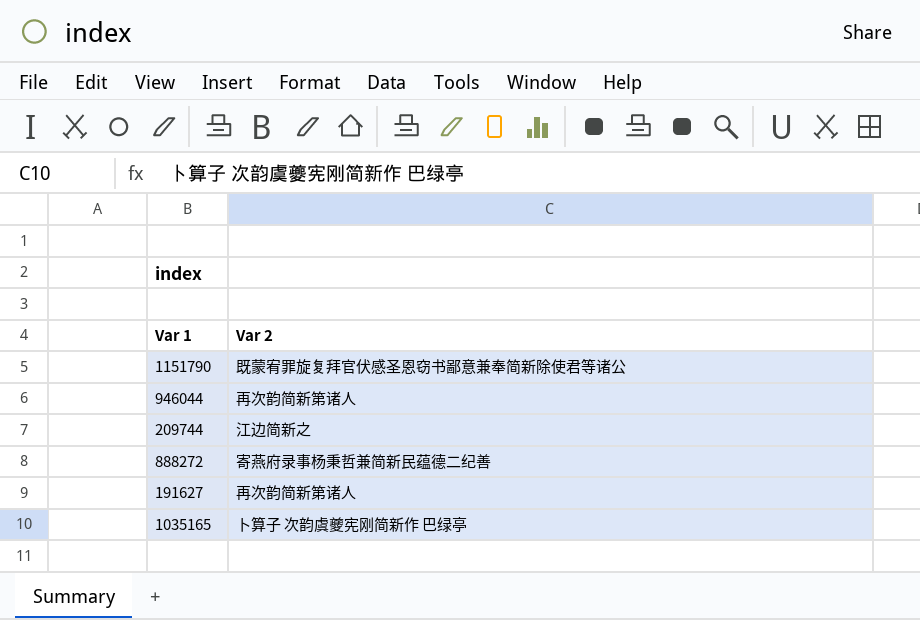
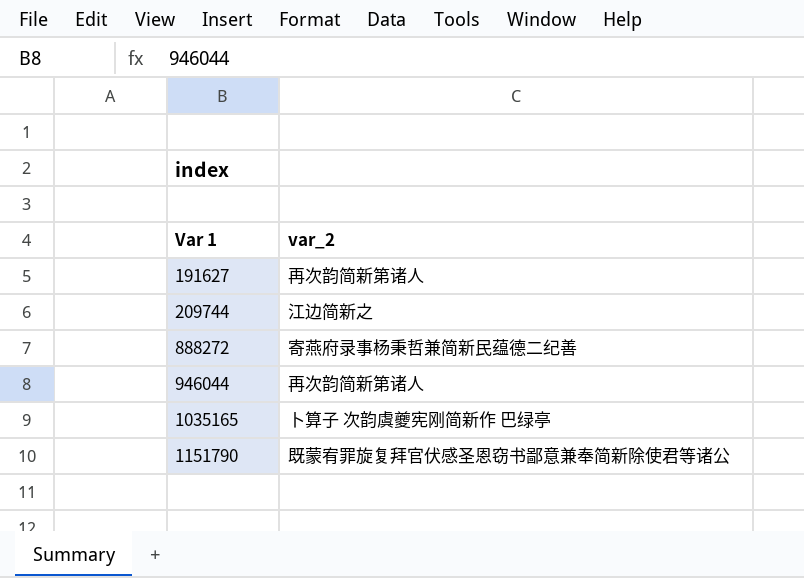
row order: none -> Var 1 ascending
column name: Var 2 -> var_2

